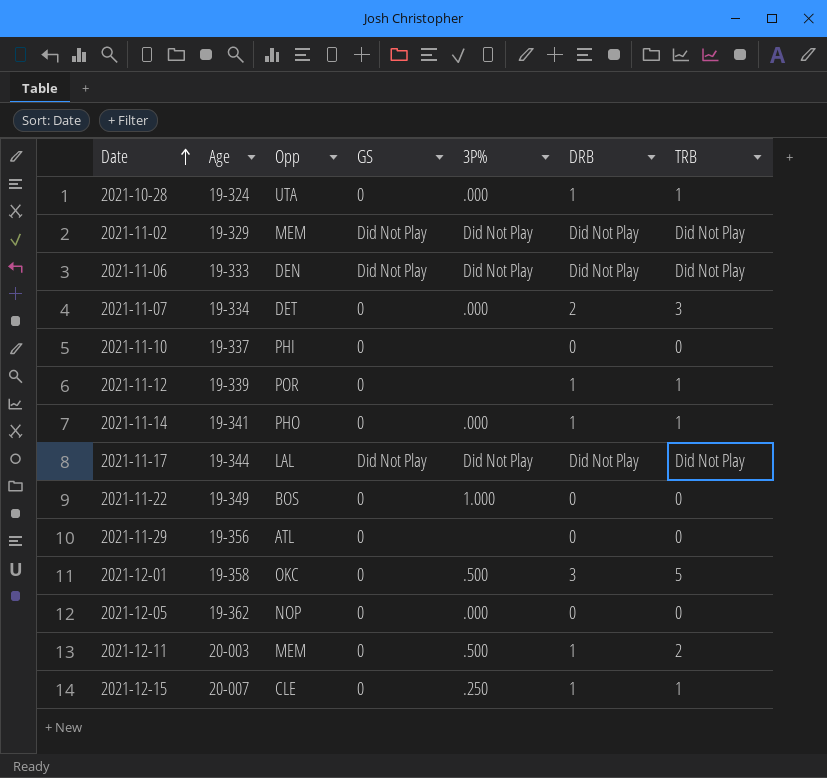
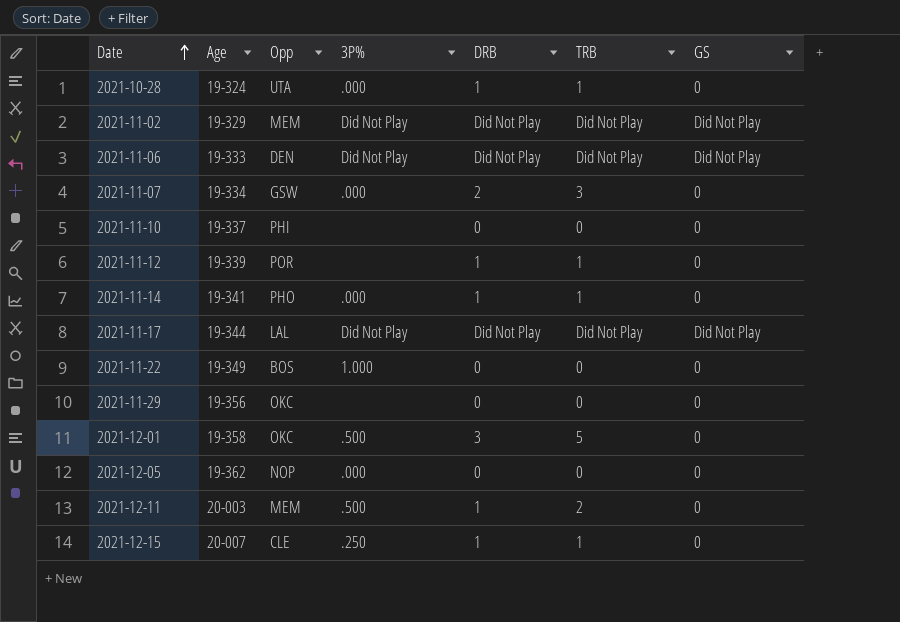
column GS | position: 4 -> 7
2021-11-07 | Opp: DET -> GSW
2021-11-29 | Opp: ATL -> OKC

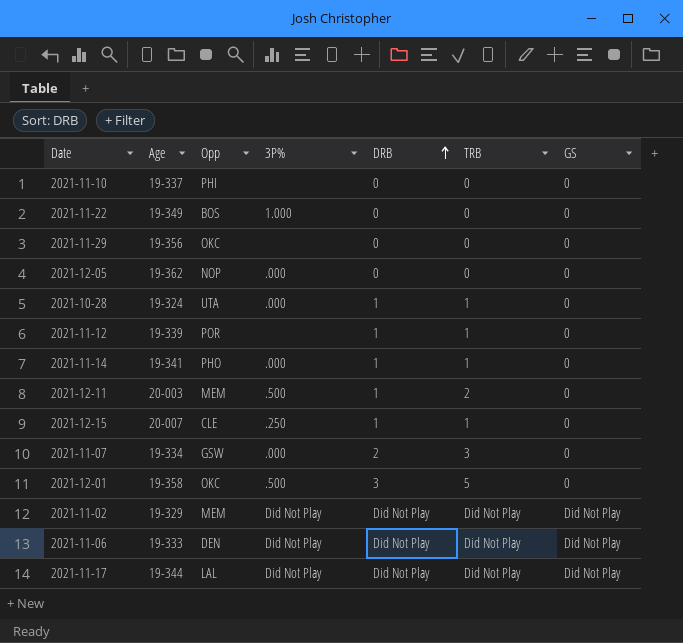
row order: Date ascending -> DRB ascending

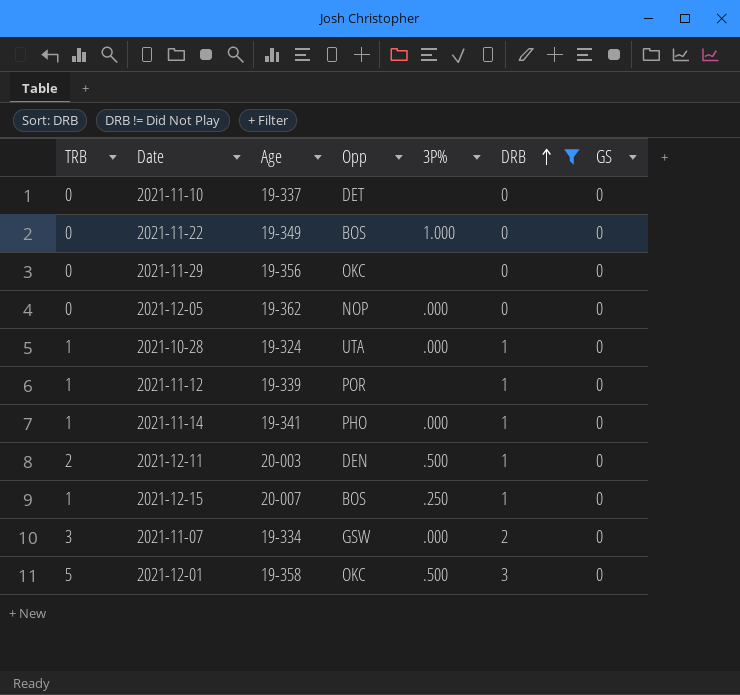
filter: none -> DRB != Did Not Play
column TRB | position: 6 -> 1
2021-11-10 | Opp: PHI -> DET
2021-12-11 | Opp: MEM -> DEN
2021-12-15 | Opp: CLE -> BOS

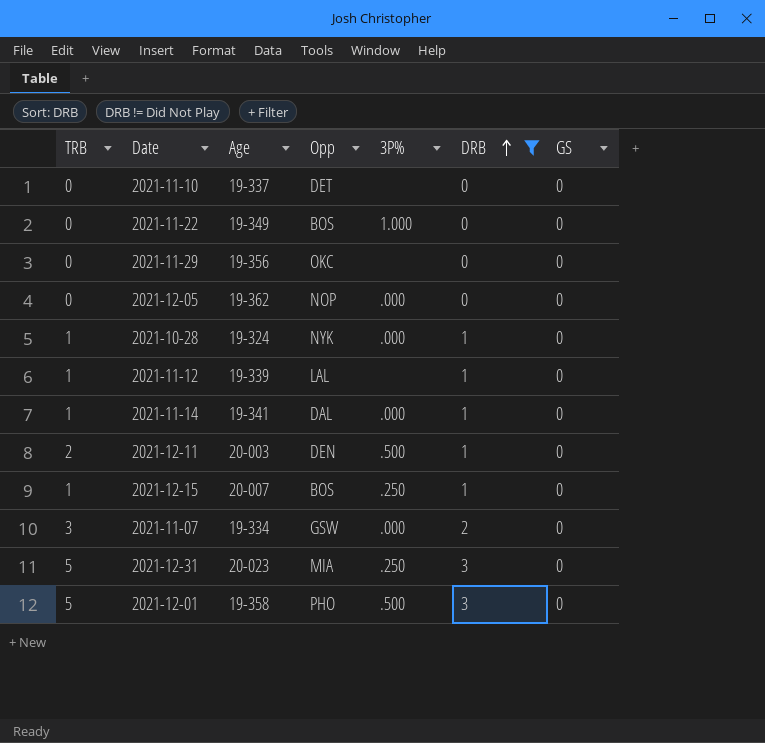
2021-10-28 | Opp: UTA -> NYK
2021-11-12 | Opp: POR -> LAL
2021-11-14 | Opp: PHO -> DAL
row 2021-12-31: none -> 5 | 20-023 | MIA | .250 | 3 | 0
2021-12-01 | Opp: OKC -> PHO

